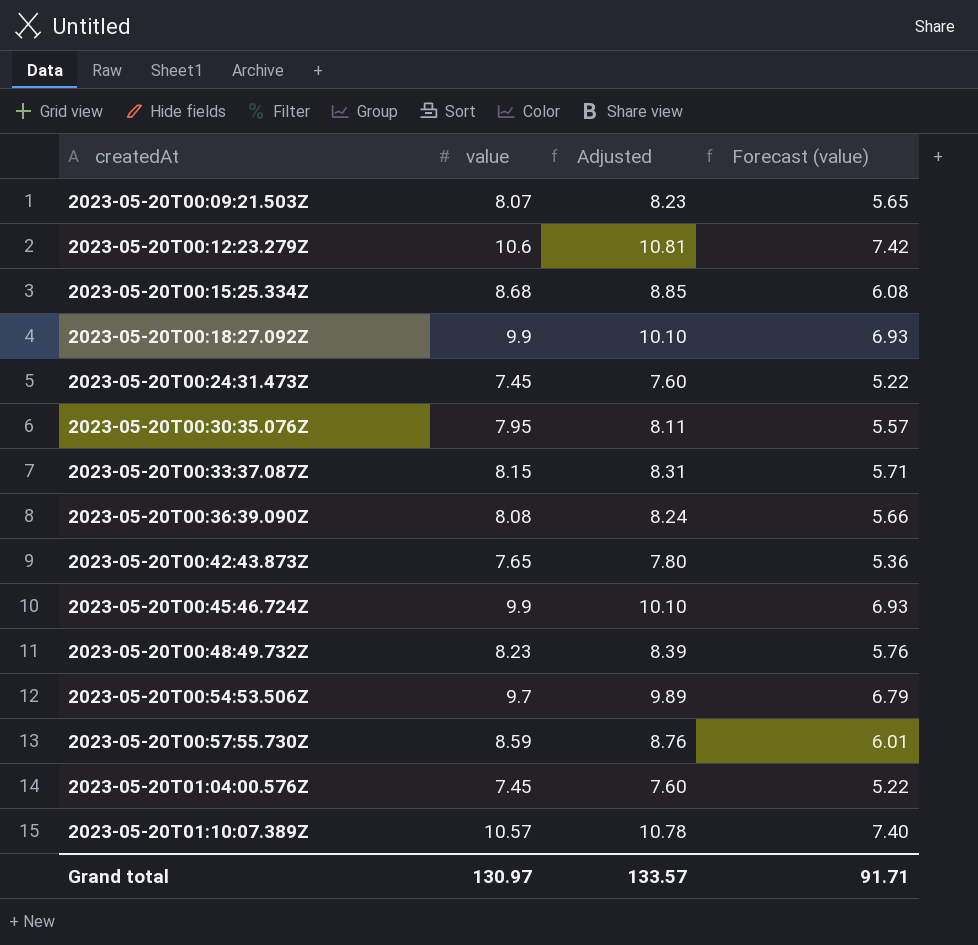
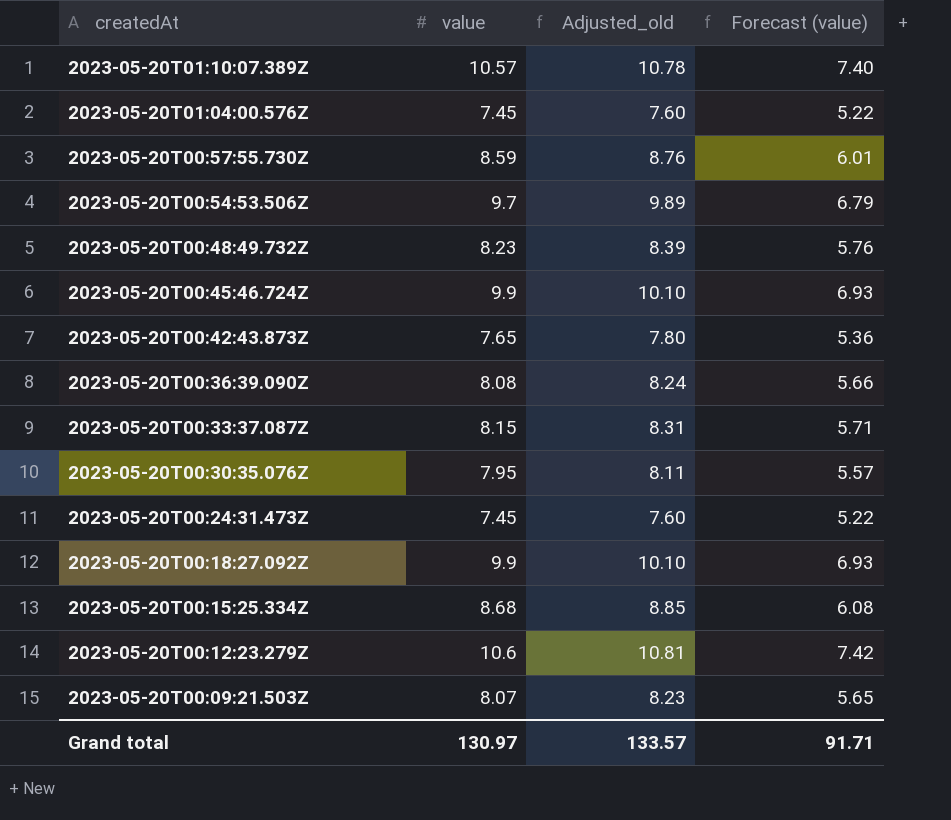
row order: createdAt ascending -> createdAt descending
column name: Adjusted -> Adjusted_old

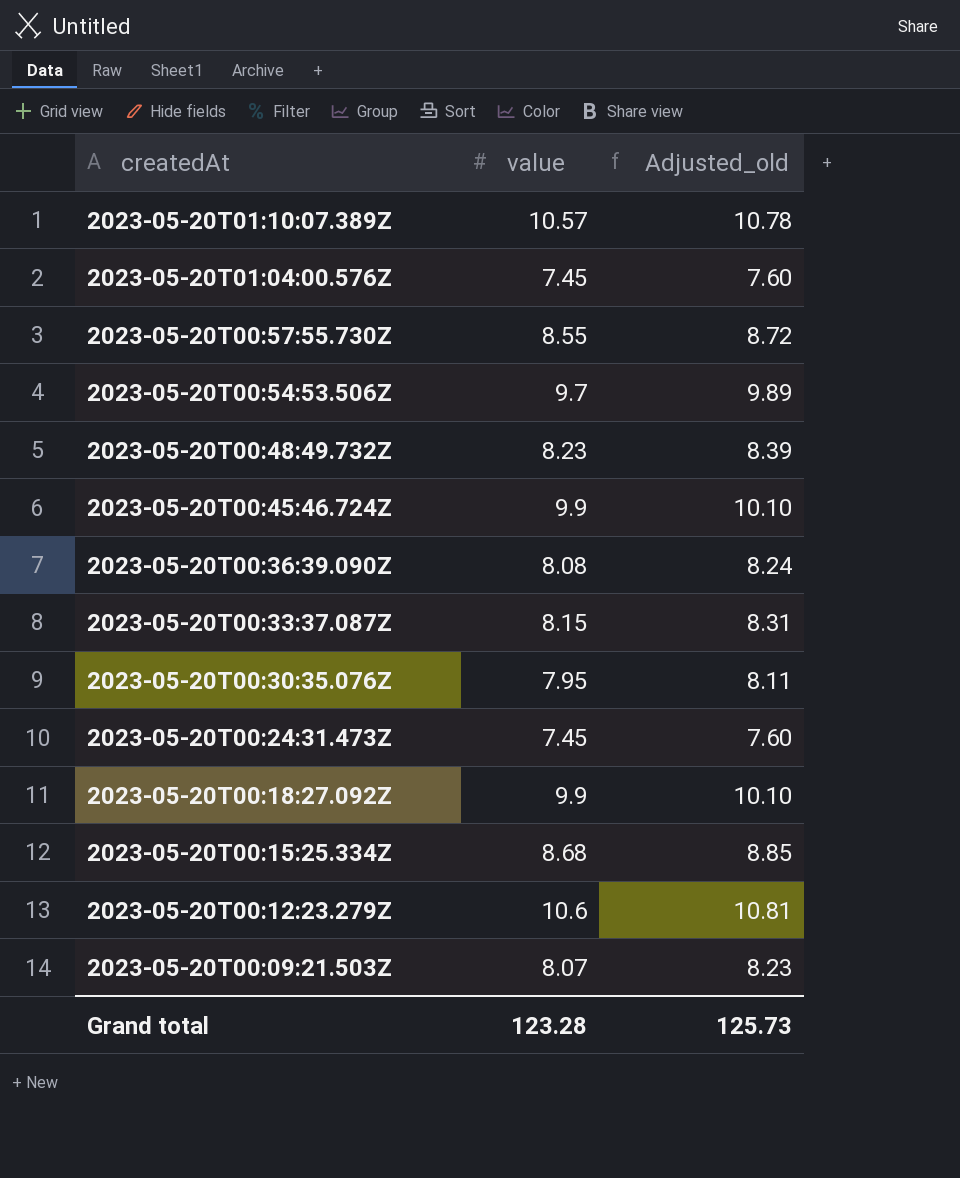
column Forecast (value) | formula: [value] * 0.7 -> none
row 2023-05-20T00:42:43.873Z: 7.65 | 7.80 | 5.36 -> none
2023-05-20T00:57:55.730Z | value: 8.59 -> 8.55
2023-05-20T00:57:55.730Z | Adjusted_old: 8.76 -> 8.72
Grand total | value: 130.97 -> 123.28
Grand total | Adjusted_old: 133.57 -> 125.73

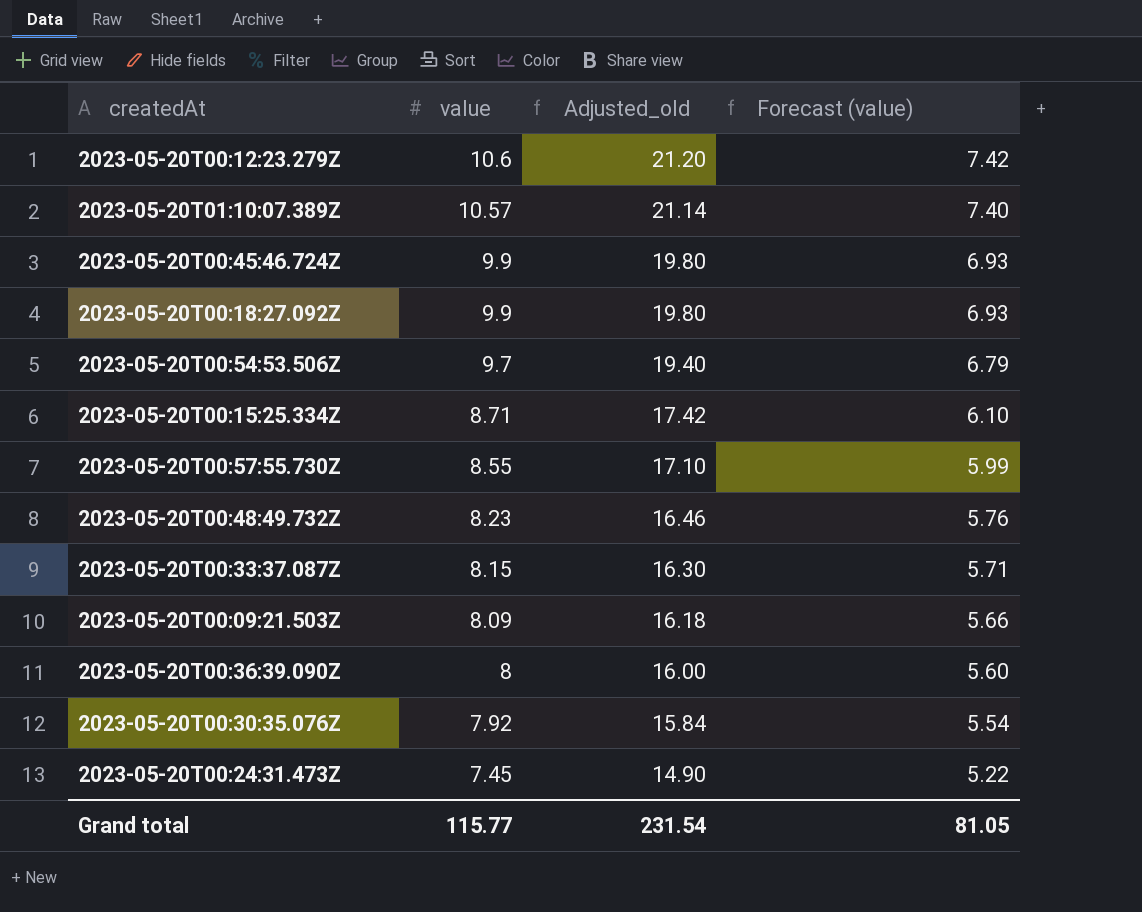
row order: createdAt descending -> value descending
column Adjusted_old | formula: [value] * 1.02 -> [value] * 2
column Forecast (value) | formula: none -> [value] * 0.7
row 2023-05-20T01:04:00.576Z: 7.45 | 7.60 -> none
2023-05-20T00:15:25.334Z | value: 8.68 -> 8.71
2023-05-20T00:09:21.503Z | value: 8.07 -> 8.09
2023-05-20T00:36:39.090Z | value: 8.08 -> 8
2023-05-20T00:30:35.076Z | value: 7.95 -> 7.92
Grand total | value: 123.28 -> 115.77
Grand total | Adjusted_old: 125.73 -> 231.54

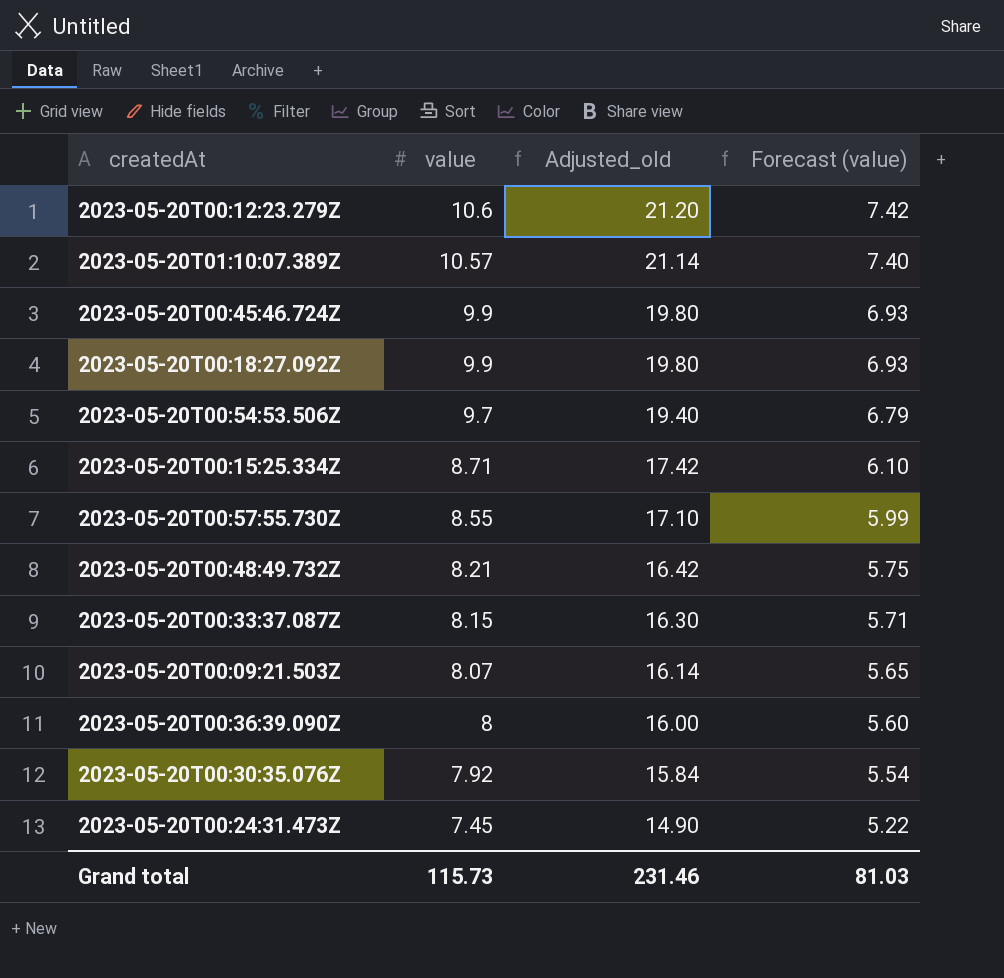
2023-05-20T00:48:49.732Z | value: 8.23 -> 8.21
2023-05-20T00:48:49.732Z | Adjusted_old: 16.46 -> 16.42
2023-05-20T00:48:49.732Z | Forecast (value): 5.76 -> 5.75
2023-05-20T00:09:21.503Z | value: 8.09 -> 8.07
2023-05-20T00:09:21.503Z | Adjusted_old: 16.18 -> 16.14
2023-05-20T00:09:21.503Z | Forecast (value): 5.66 -> 5.65
Grand total | value: 115.77 -> 115.73
Grand total | Adjusted_old: 231.54 -> 231.46
Grand total | Forecast (value): 81.05 -> 81.03

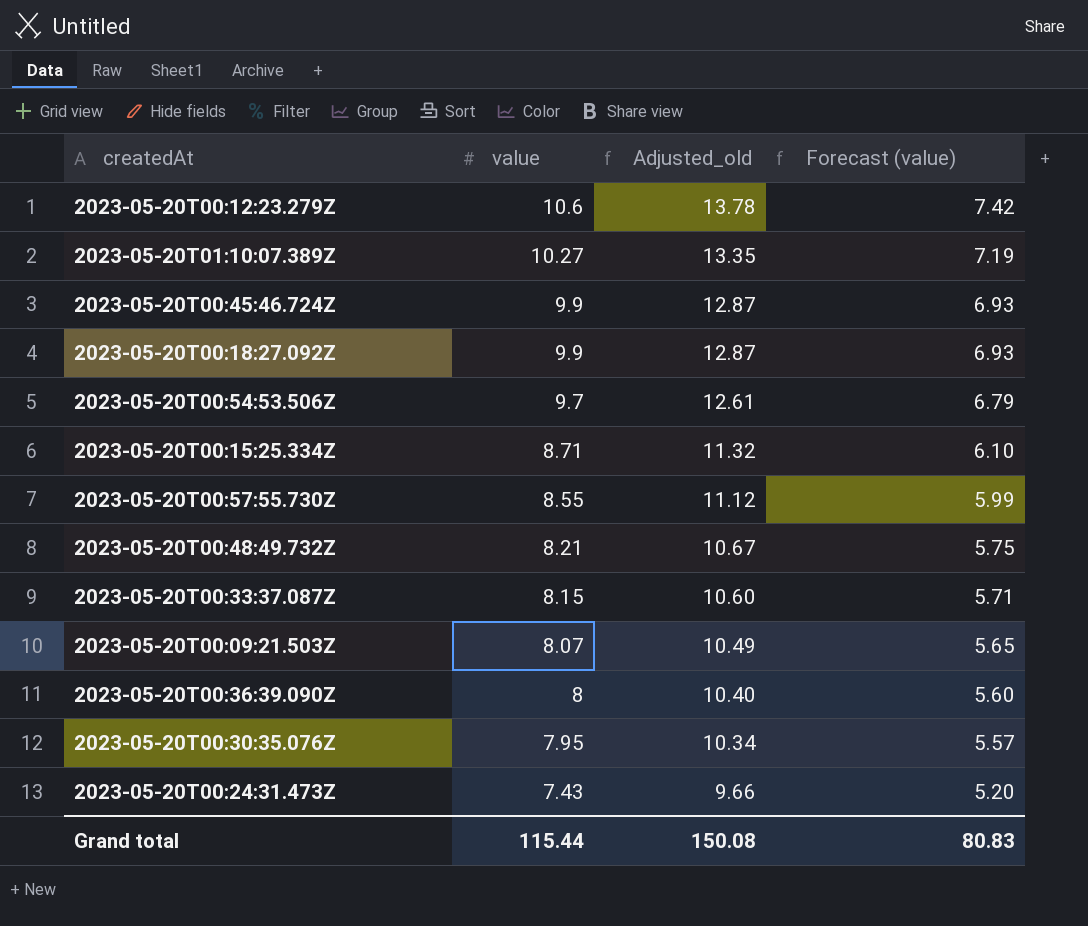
column Adjusted_old | formula: [value] * 2 -> [value] * 1.3
2023-05-20T01:10:07.389Z | value: 10.57 -> 10.27
2023-05-20T01:10:07.389Z | Forecast (value): 7.40 -> 7.19
2023-05-20T00:30:35.076Z | value: 7.92 -> 7.95
2023-05-20T00:30:35.076Z | Forecast (value): 5.54 -> 5.57
2023-05-20T00:24:31.473Z | value: 7.45 -> 7.43
2023-05-20T00:24:31.473Z | Forecast (value): 5.22 -> 5.20
Grand total | value: 115.73 -> 115.44
Grand total | Adjusted_old: 231.46 -> 150.08
Grand total | Forecast (value): 81.03 -> 80.83

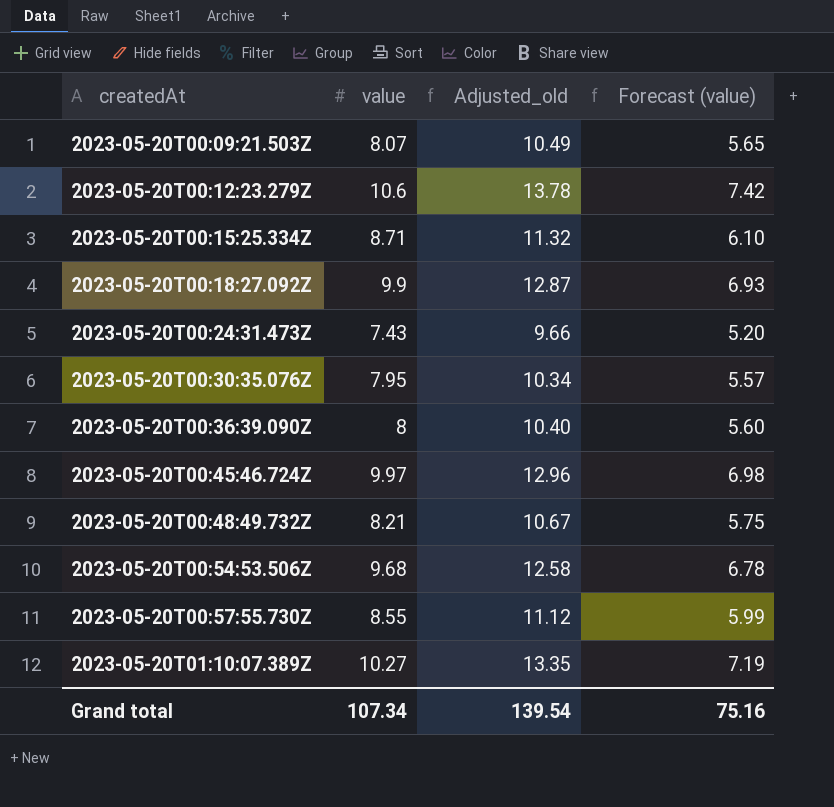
row order: value descending -> createdAt ascending
row 2023-05-20T00:33:37.087Z: 8.15 | 10.60 | 5.71 -> none
2023-05-20T00:45:46.724Z | value: 9.9 -> 9.97
2023-05-20T00:45:46.724Z | Adjusted_old: 12.87 -> 12.96
2023-05-20T00:45:46.724Z | Forecast (value): 6.93 -> 6.98
2023-05-20T00:54:53.506Z | value: 9.7 -> 9.68
2023-05-20T00:54:53.506Z | Adjusted_old: 12.61 -> 12.58
2023-05-20T00:54:53.506Z | Forecast (value): 6.79 -> 6.78
Grand total | value: 115.44 -> 107.34
Grand total | Adjusted_old: 150.08 -> 139.54
Grand total | Forecast (value): 80.83 -> 75.16

